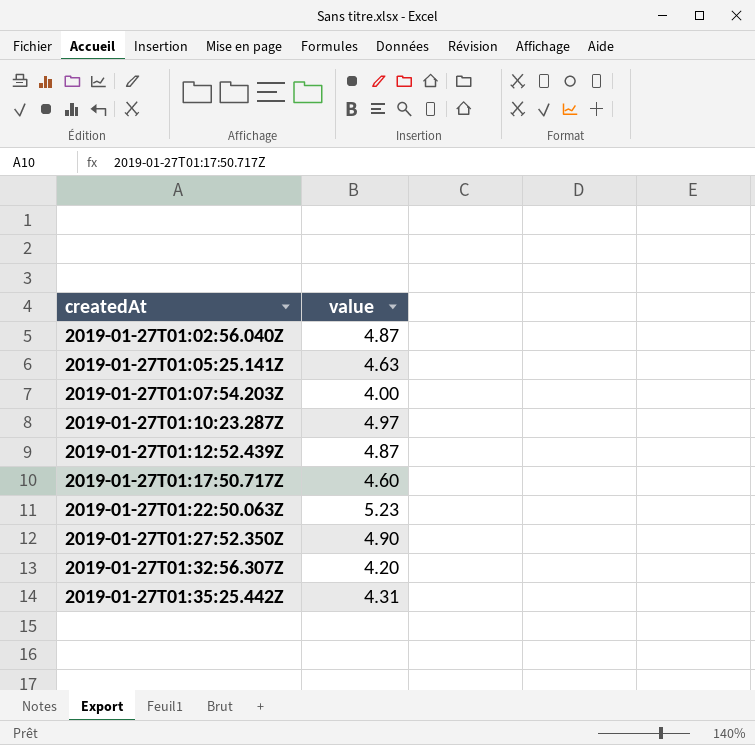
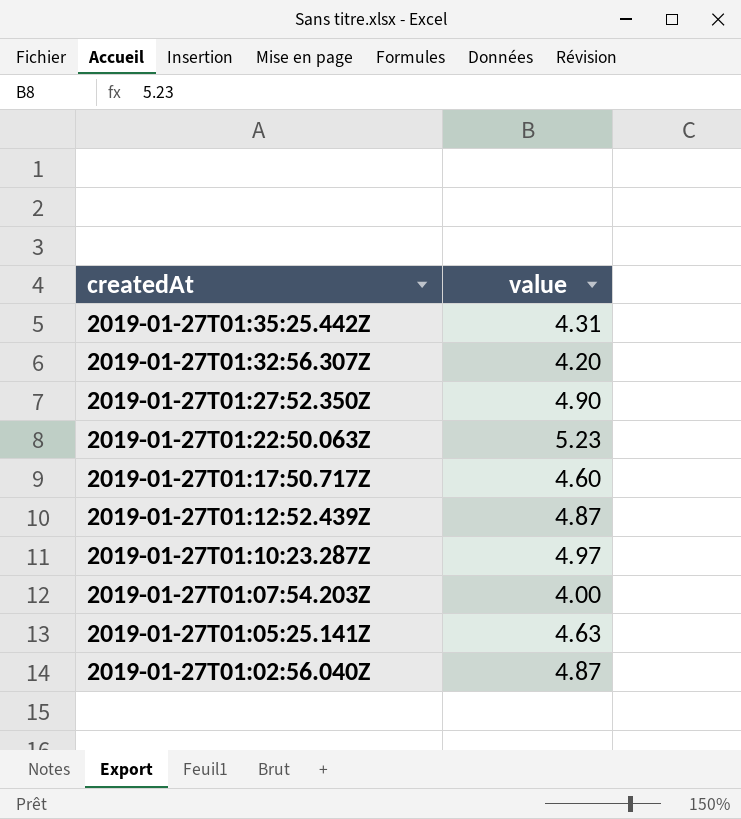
row order: createdAt ascending -> createdAt descending

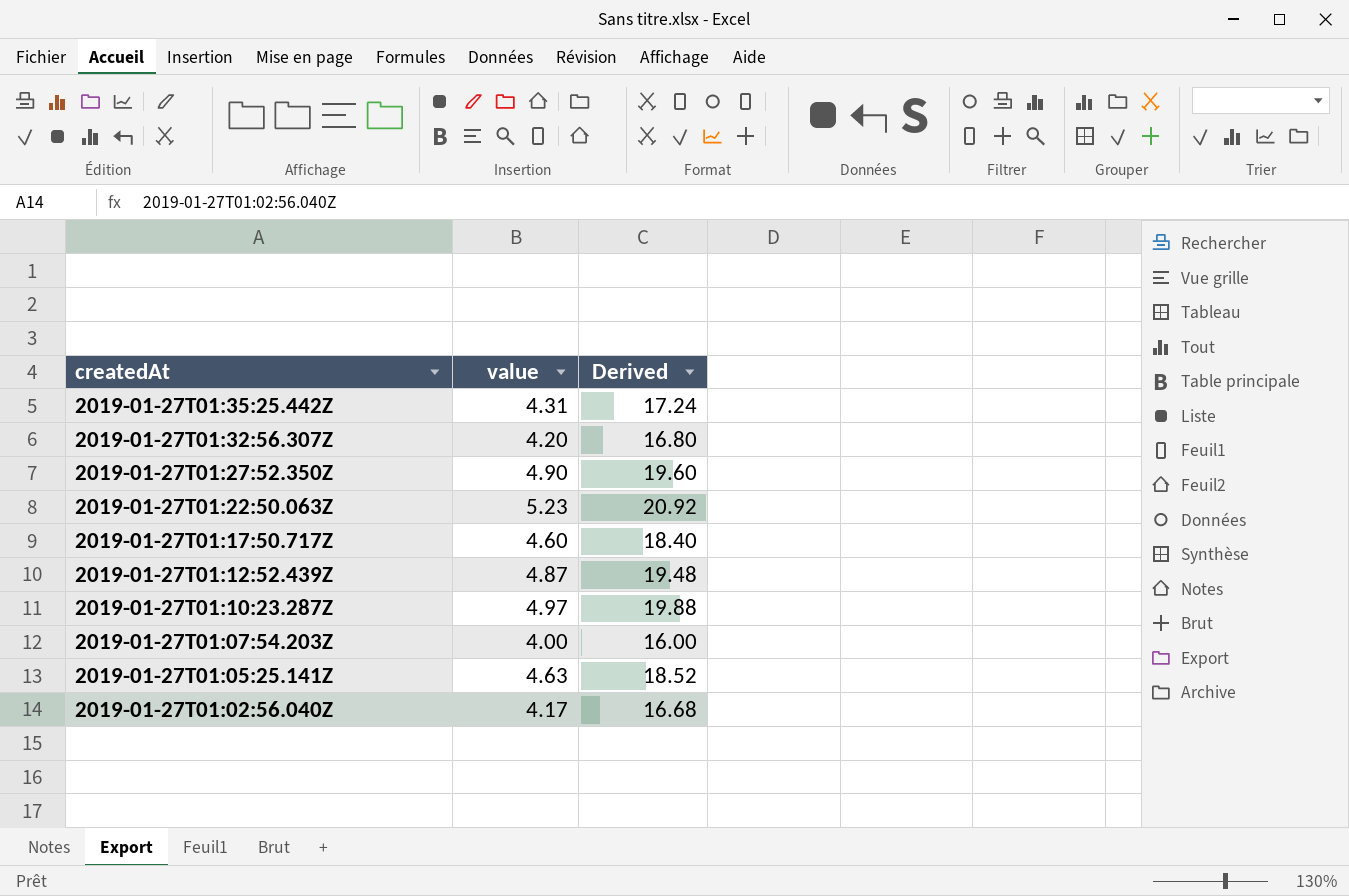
column Derived | formula: none -> [value] * 4
2019-01-27T01:02:56.040Z | value: 4.87 -> 4.17

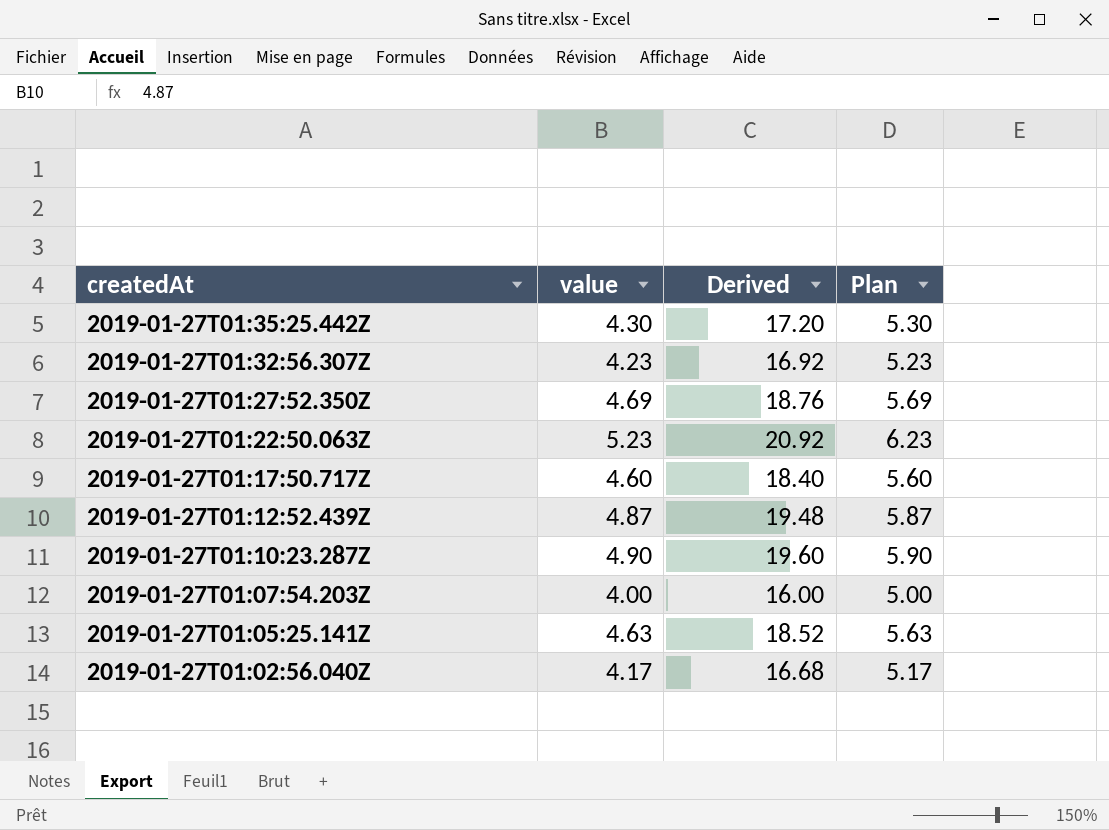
column Plan | formula: none -> [value] + 1
2019-01-27T01:35:25.442Z | value: 4.31 -> 4.30
2019-01-27T01:35:25.442Z | Derived: 17.24 -> 17.20
2019-01-27T01:32:56.307Z | value: 4.20 -> 4.23
2019-01-27T01:32:56.307Z | Derived: 16.80 -> 16.92
2019-01-27T01:27:52.350Z | value: 4.90 -> 4.69
2019-01-27T01:27:52.350Z | Derived: 19.60 -> 18.76
2019-01-27T01:10:23.287Z | value: 4.97 -> 4.90
2019-01-27T01:10:23.287Z | Derived: 19.88 -> 19.60

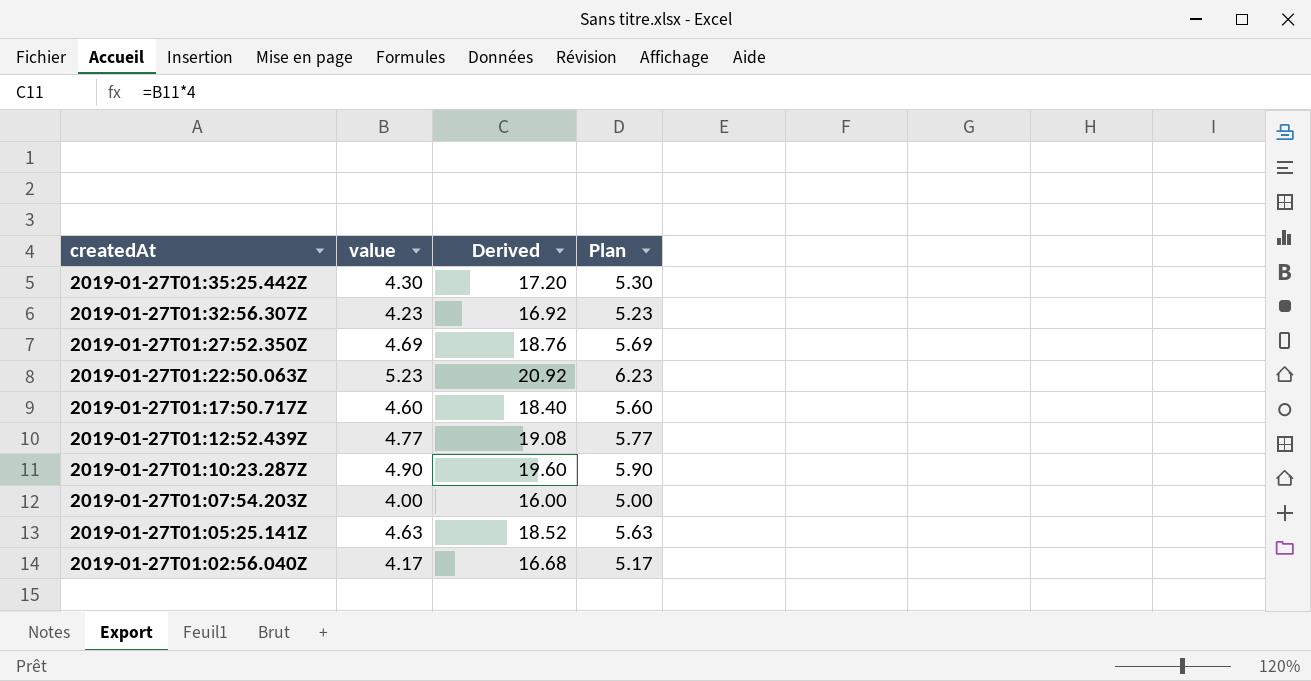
2019-01-27T01:12:52.439Z | value: 4.87 -> 4.77
2019-01-27T01:12:52.439Z | Derived: 19.48 -> 19.08
2019-01-27T01:12:52.439Z | Plan: 5.87 -> 5.77

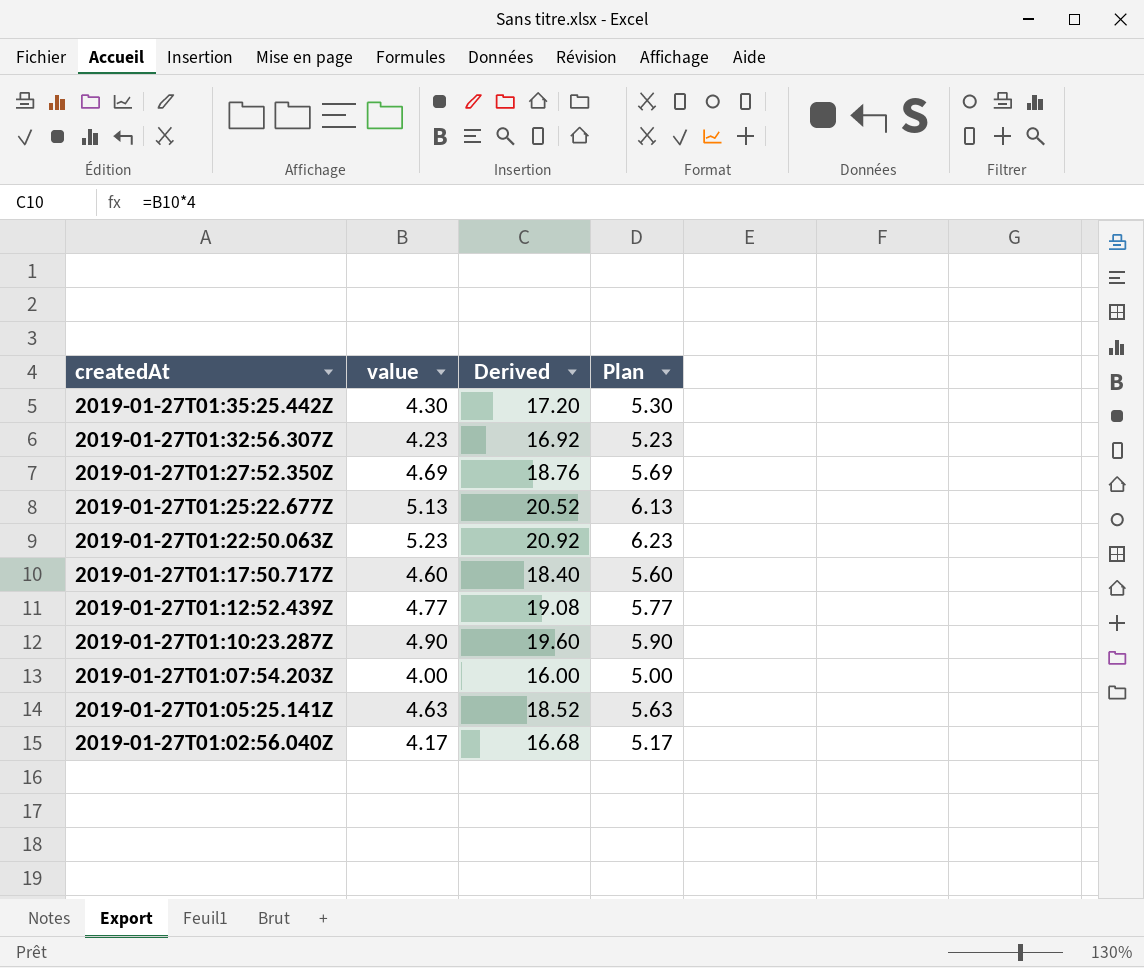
row 2019-01-27T01:25:22.677Z: none -> 5.13 | 20.52 | 6.13

